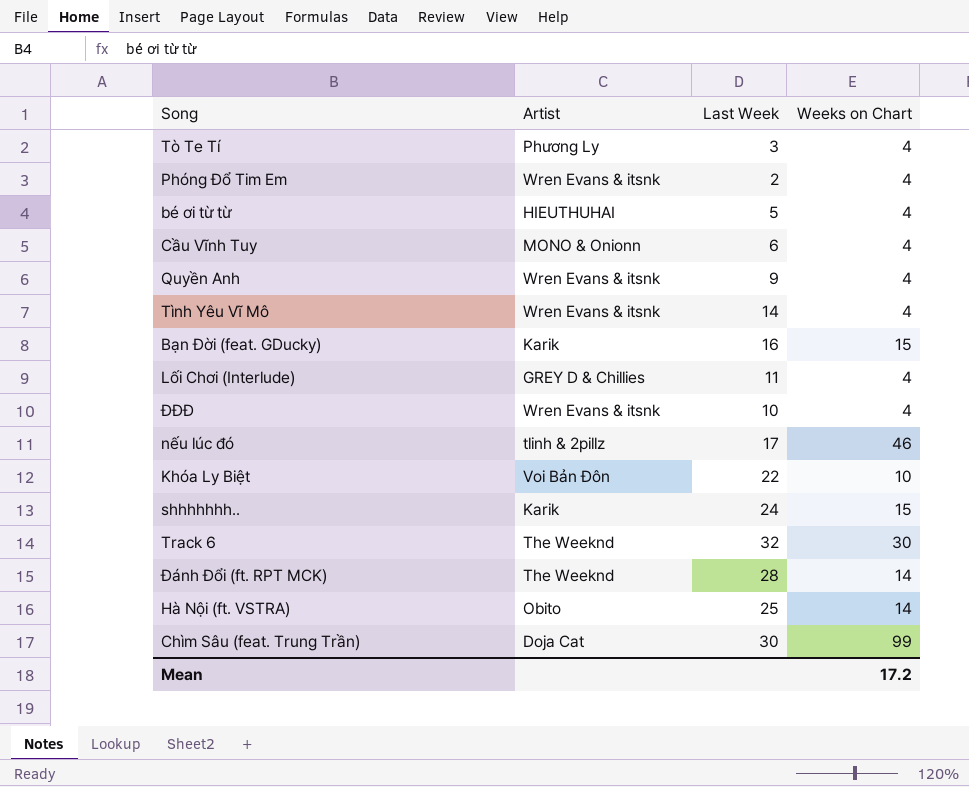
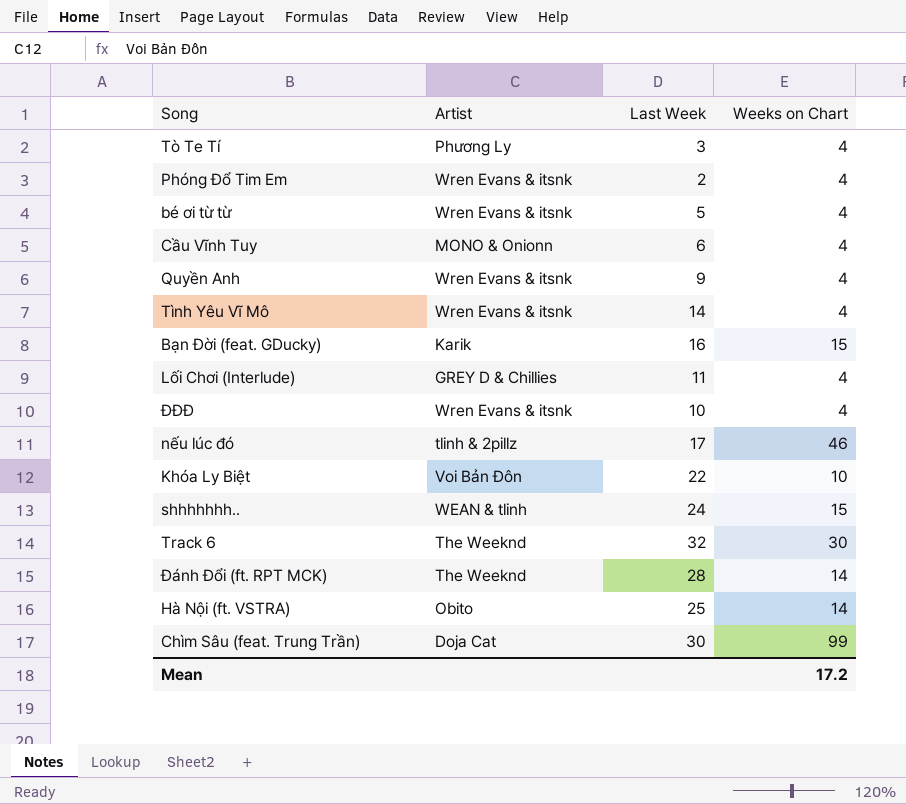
bé ơi từ từ | Artist: HIEUTHUHAI -> Wren Evans & itsnk
shhhhhhh.. | Artist: Karik -> WEAN & tlinh

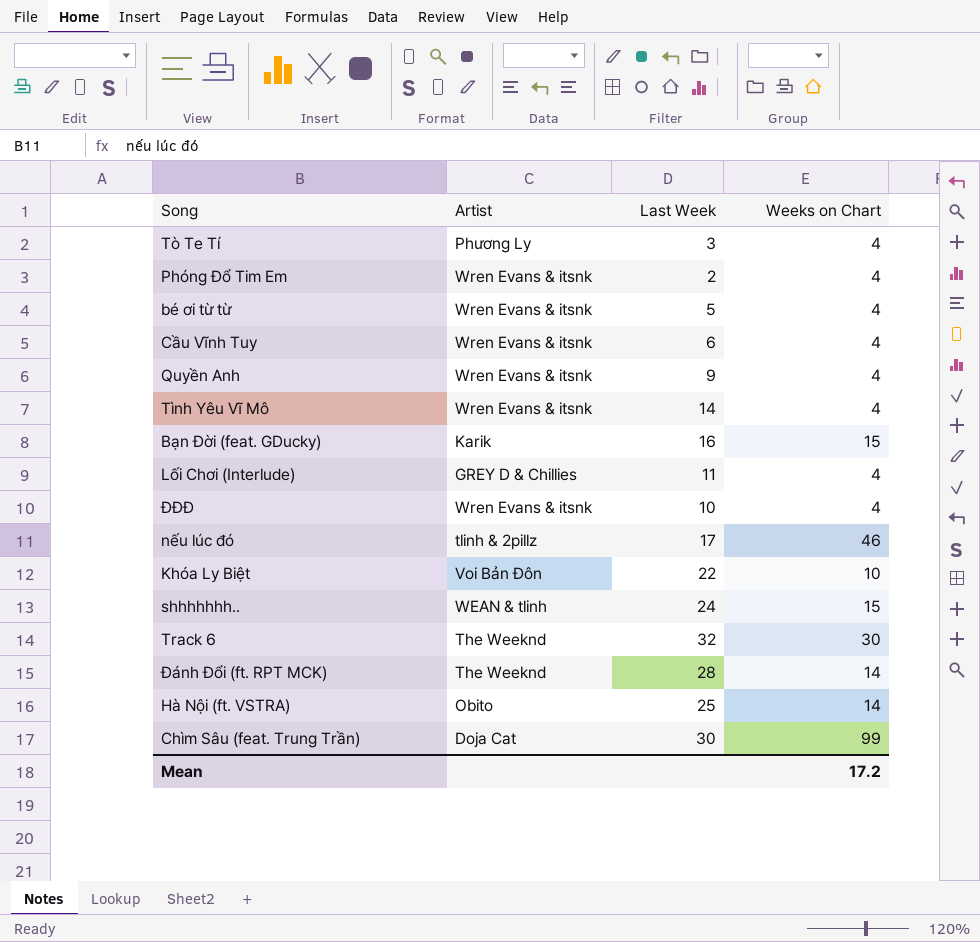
Cầu Vĩnh Tuy | Artist: MONO & Onionn -> Wren Evans & itsnk

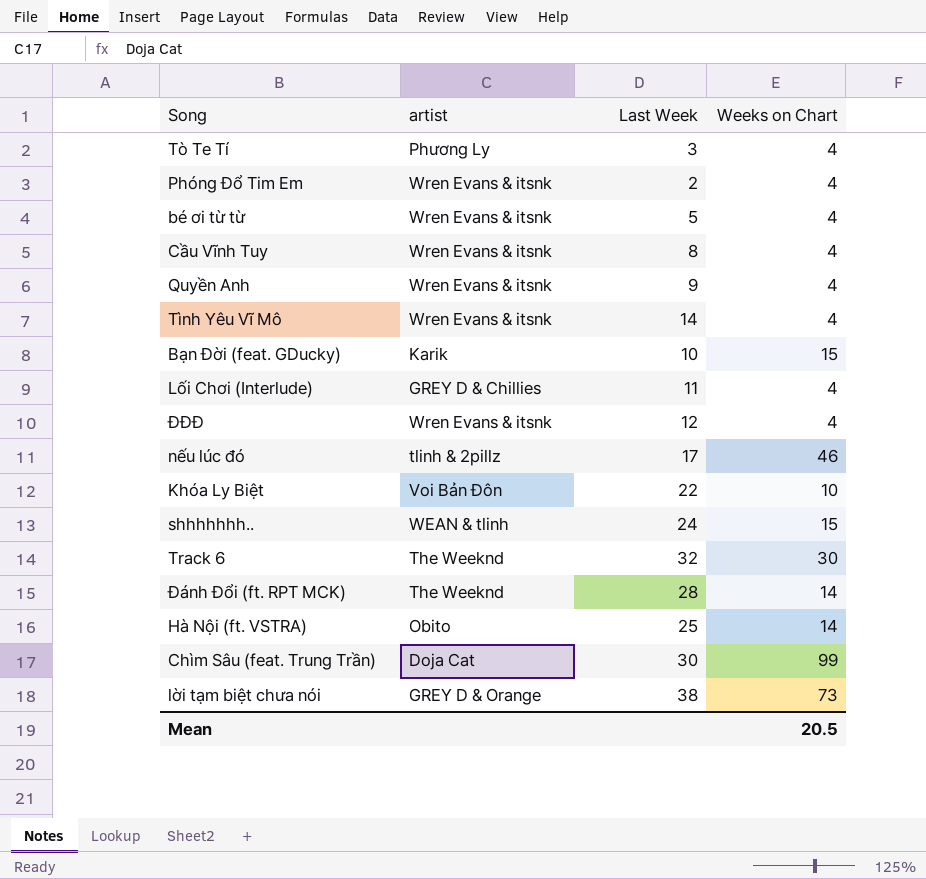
column name: Artist -> artist
Cầu Vĩnh Tuy | Last Week: 6 -> 8
Bạn Đời (feat. GDucky) | Last Week: 16 -> 10
ĐĐĐ | Last Week: 10 -> 12
row lời tạm biệt chưa nói: none -> GREY D & Orange | 38 | 73
Mean | Weeks on Chart: 17.2 -> 20.5

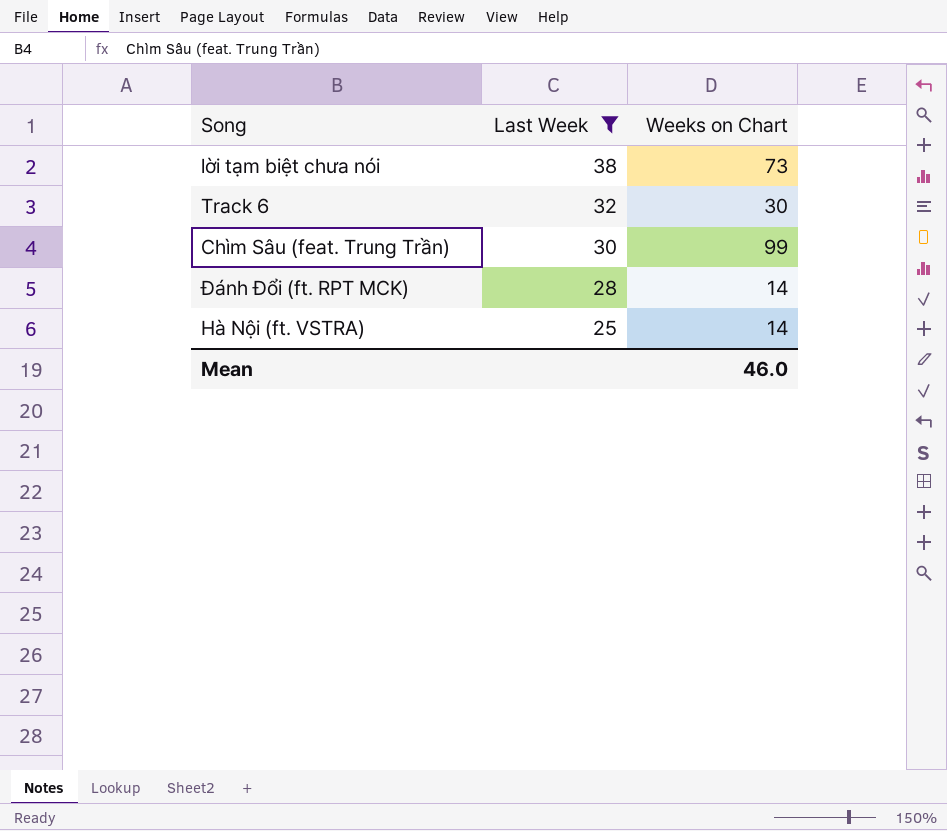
filter: none -> Last Week >= 25
row order: none -> Last Week descending
column artist | position: 2 -> none
Mean | Weeks on Chart: 20.5 -> 46.0

